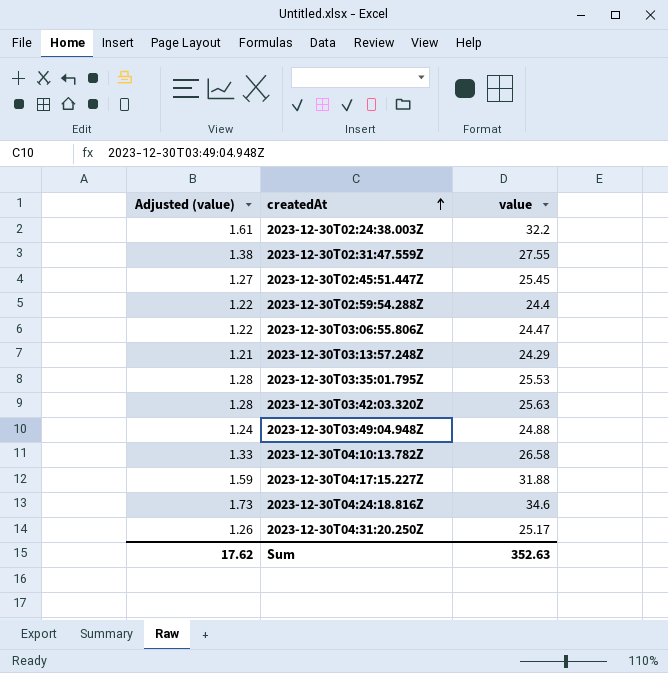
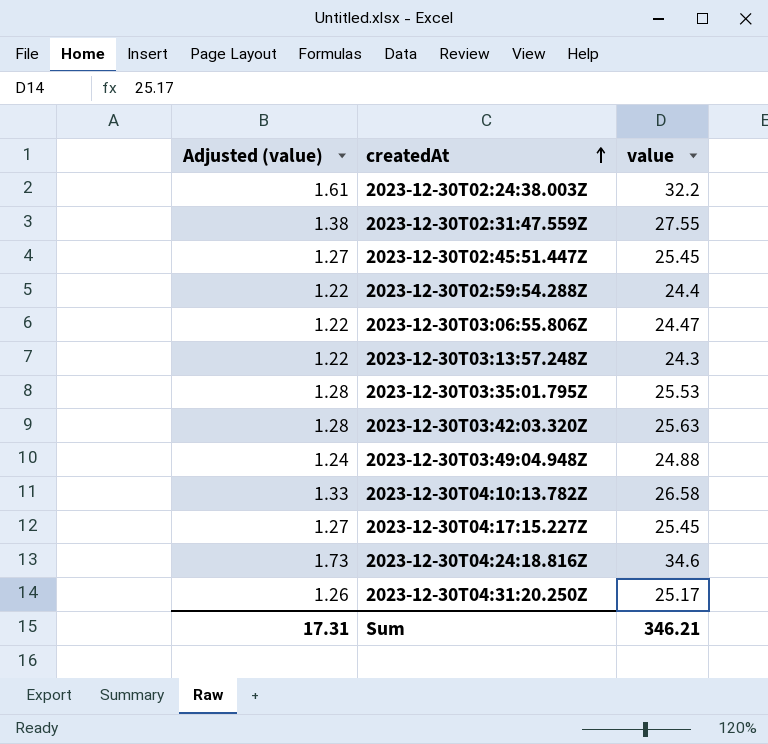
2023-12-30T03:13:57.248Z | Adjusted (value): 1.21 -> 1.22
2023-12-30T03:13:57.248Z | value: 24.29 -> 24.3
2023-12-30T04:17:15.227Z | Adjusted (value): 1.59 -> 1.27
2023-12-30T04:17:15.227Z | value: 31.88 -> 25.45
Sum | Adjusted (value): 17.62 -> 17.31
Sum | value: 352.63 -> 346.21

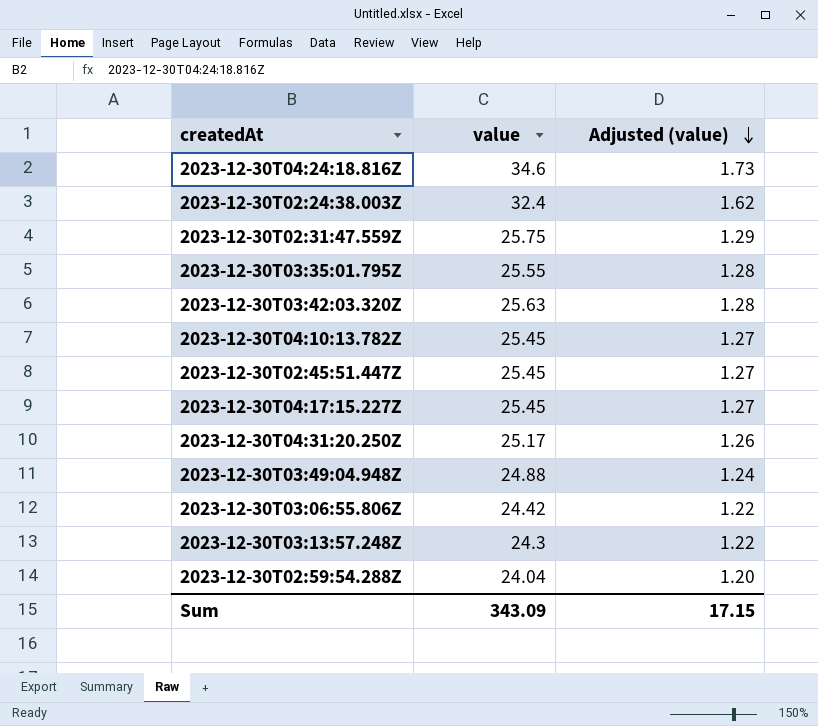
row order: createdAt ascending -> Adjusted (value) descending
column Adjusted (value) | position: 1 -> 3
2023-12-30T02:24:38.003Z | value: 32.2 -> 32.4
2023-12-30T02:24:38.003Z | Adjusted (value): 1.61 -> 1.62
2023-12-30T02:31:47.559Z | value: 27.55 -> 25.75
2023-12-30T02:31:47.559Z | Adjusted (value): 1.38 -> 1.29
2023-12-30T03:35:01.795Z | value: 25.53 -> 25.55
2023-12-30T04:10:13.782Z | value: 26.58 -> 25.45
2023-12-30T04:10:13.782Z | Adjusted (value): 1.33 -> 1.27
2023-12-30T03:06:55.806Z | value: 24.47 -> 24.42
2023-12-30T02:59:54.288Z | value: 24.4 -> 24.04
2023-12-30T02:59:54.288Z | Adjusted (value): 1.22 -> 1.20
Sum | value: 346.21 -> 343.09
Sum | Adjusted (value): 17.31 -> 17.15

